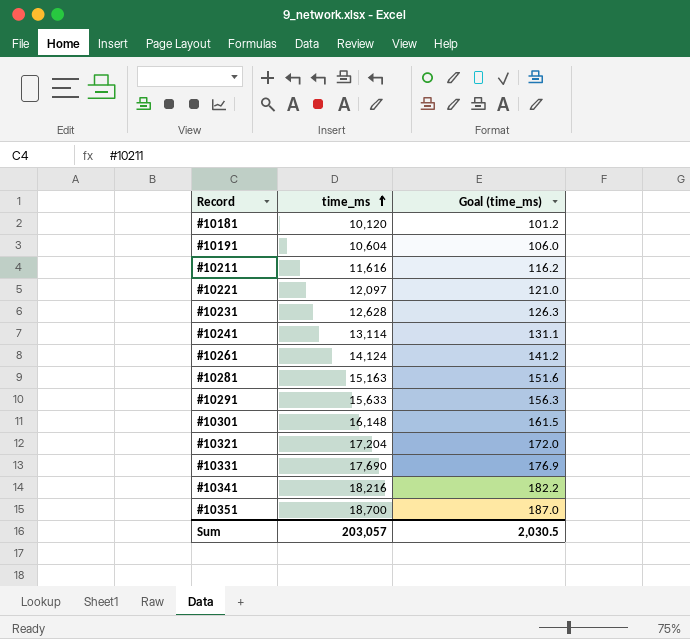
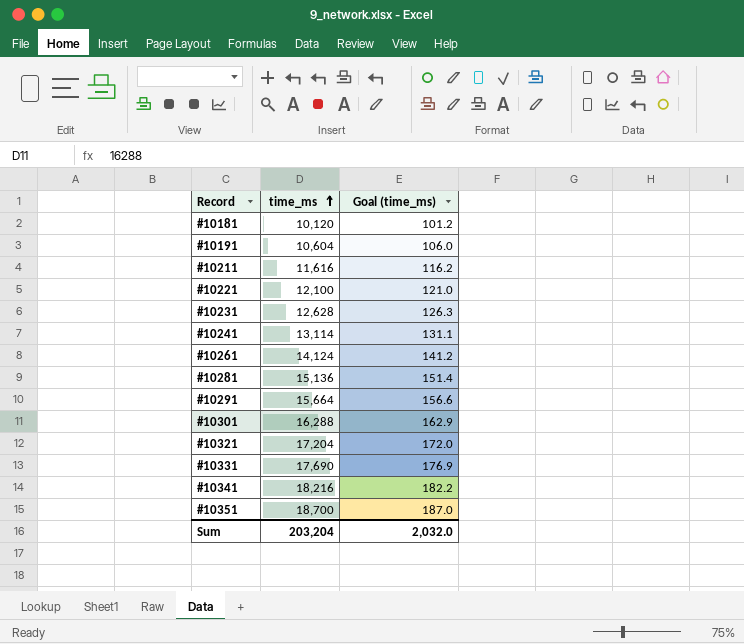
#10221 | time_ms: 12,097 -> 12,100
#10281 | time_ms: 15,163 -> 15,136
#10281 | Goal (time_ms): 151.6 -> 151.4
#10291 | time_ms: 15,633 -> 15,664
#10291 | Goal (time_ms): 156.3 -> 156.6
#10301 | time_ms: 16,148 -> 16,288
#10301 | Goal (time_ms): 161.5 -> 162.9
Sum | time_ms: 203,057 -> 203,204
Sum | Goal (time_ms): 2,030.5 -> 2,032.0

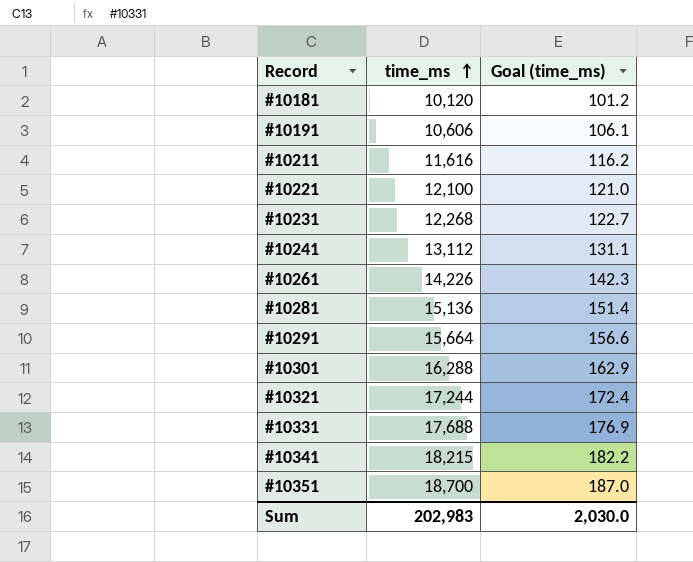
#10191 | time_ms: 10,604 -> 10,606
#10191 | Goal (time_ms): 106.0 -> 106.1
#10231 | time_ms: 12,628 -> 12,268
#10231 | Goal (time_ms): 126.3 -> 122.7
#10241 | time_ms: 13,114 -> 13,112
#10261 | time_ms: 14,124 -> 14,226
#10261 | Goal (time_ms): 141.2 -> 142.3
#10321 | time_ms: 17,204 -> 17,244
#10321 | Goal (time_ms): 172.0 -> 172.4
#10331 | time_ms: 17,690 -> 17,688
#10341 | time_ms: 18,216 -> 18,215
Sum | time_ms: 203,204 -> 202,983
Sum | Goal (time_ms): 2,032.0 -> 2,030.0

